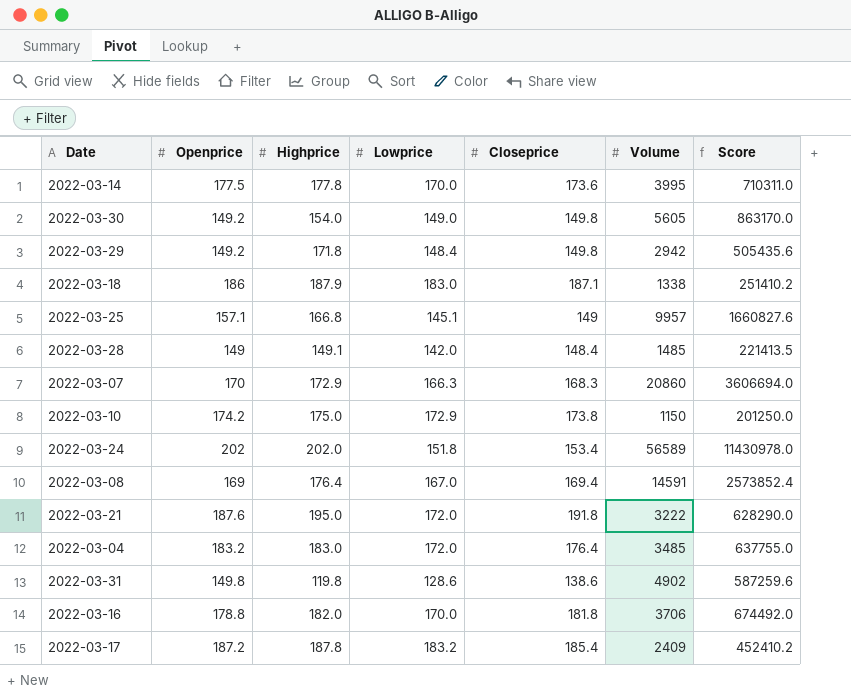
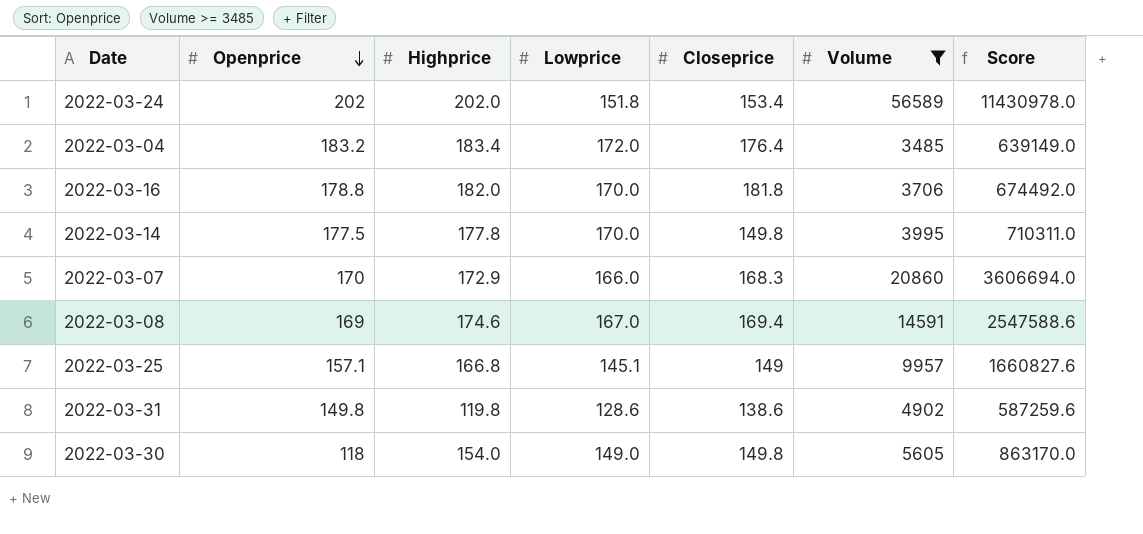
filter: none -> Volume >= 3485
row order: none -> Openprice descending
2022-03-04 | Highprice: 183.0 -> 183.4
2022-03-04 | Score: 637755.0 -> 639149.0
2022-03-14 | Closeprice: 173.6 -> 149.8
2022-03-07 | Lowprice: 166.3 -> 166.0
2022-03-08 | Highprice: 176.4 -> 174.6
2022-03-08 | Score: 2573852.4 -> 2547588.6
2022-03-30 | Openprice: 149.2 -> 118

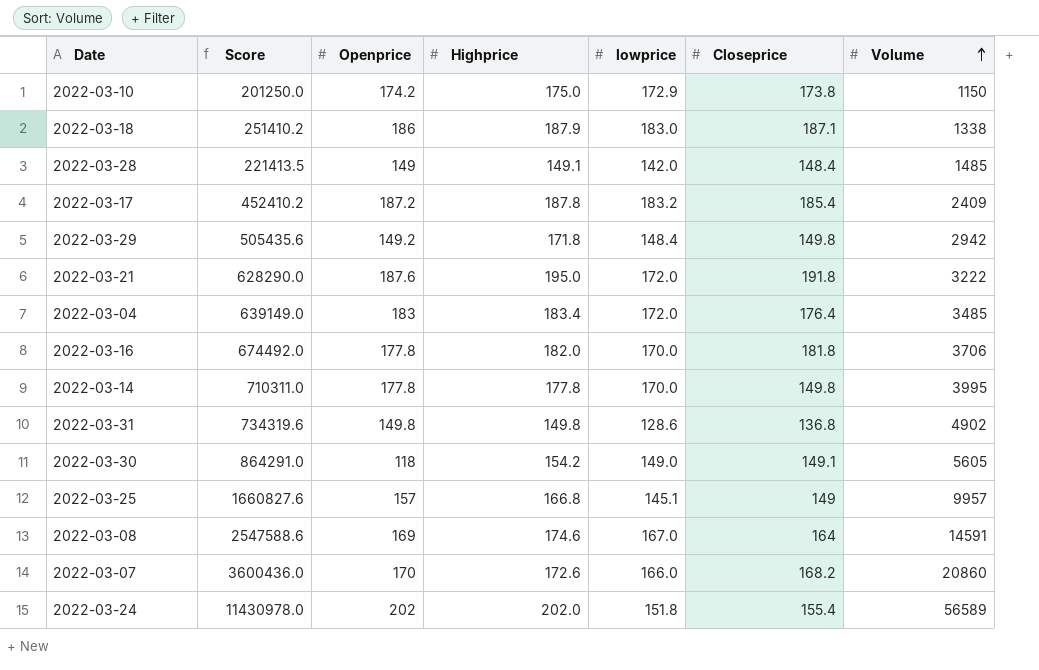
filter: Volume >= 3485 -> none
row order: Openprice descending -> Volume ascending
column Score | position: 7 -> 2
column name: Lowprice -> lowprice
2022-03-04 | Openprice: 183.2 -> 183
2022-03-16 | Openprice: 178.8 -> 177.8
2022-03-14 | Openprice: 177.5 -> 177.8
2022-03-31 | Score: 587259.6 -> 734319.6
2022-03-31 | Highprice: 119.8 -> 149.8
2022-03-31 | Closeprice: 138.6 -> 136.8
2022-03-30 | Score: 863170.0 -> 864291.0
2022-03-30 | Highprice: 154.0 -> 154.2
2022-03-30 | Closeprice: 149.8 -> 149.1
2022-03-25 | Openprice: 157.1 -> 157
2022-03-08 | Closeprice: 169.4 -> 164
2022-03-07 | Score: 3606694.0 -> 3600436.0
2022-03-07 | Highprice: 172.9 -> 172.6
2022-03-07 | Closeprice: 168.3 -> 168.2
2022-03-24 | Closeprice: 153.4 -> 155.4

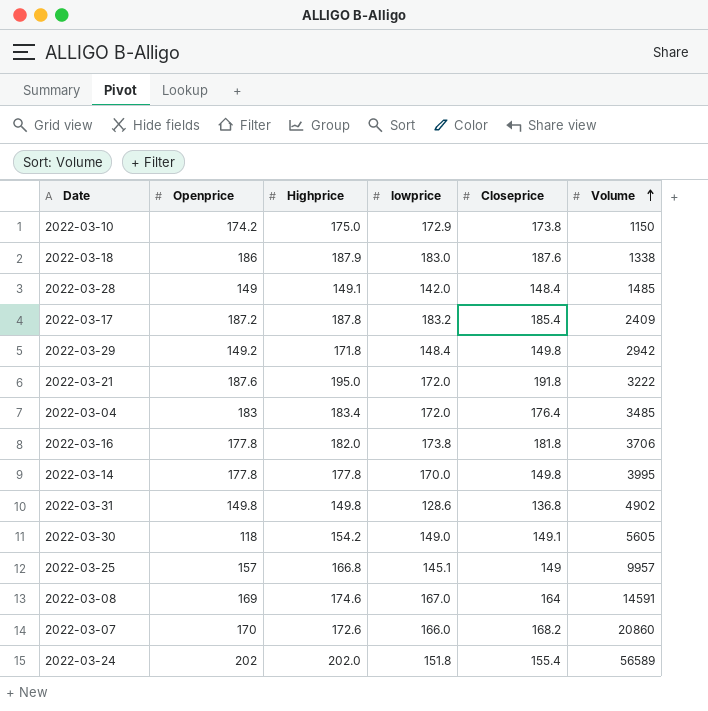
column Score | formula: [Highprice] * [Volume] -> none
2022-03-18 | Closeprice: 187.1 -> 187.6
2022-03-16 | lowprice: 170.0 -> 173.8

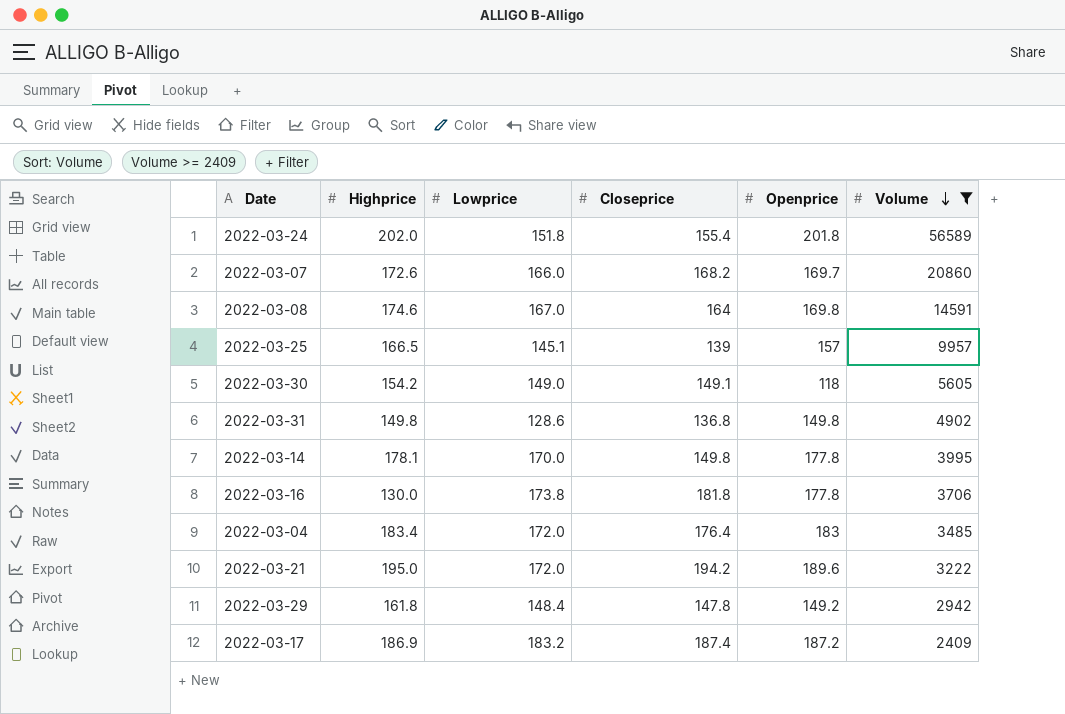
filter: none -> Volume >= 2409
row order: Volume ascending -> Volume descending
column name: lowprice -> Lowprice
column Openprice | position: 2 -> 5
2022-03-24 | Openprice: 202 -> 201.8
2022-03-07 | Openprice: 170 -> 169.7
2022-03-08 | Openprice: 169 -> 169.8
2022-03-25 | Highprice: 166.8 -> 166.5
2022-03-25 | Closeprice: 149 -> 139
2022-03-14 | Highprice: 177.8 -> 178.1
2022-03-16 | Highprice: 182.0 -> 130.0
2022-03-21 | Closeprice: 191.8 -> 194.2
2022-03-21 | Openprice: 187.6 -> 189.6
2022-03-29 | Highprice: 171.8 -> 161.8
2022-03-29 | Closeprice: 149.8 -> 147.8
2022-03-17 | Highprice: 187.8 -> 186.9
2022-03-17 | Closeprice: 185.4 -> 187.4

